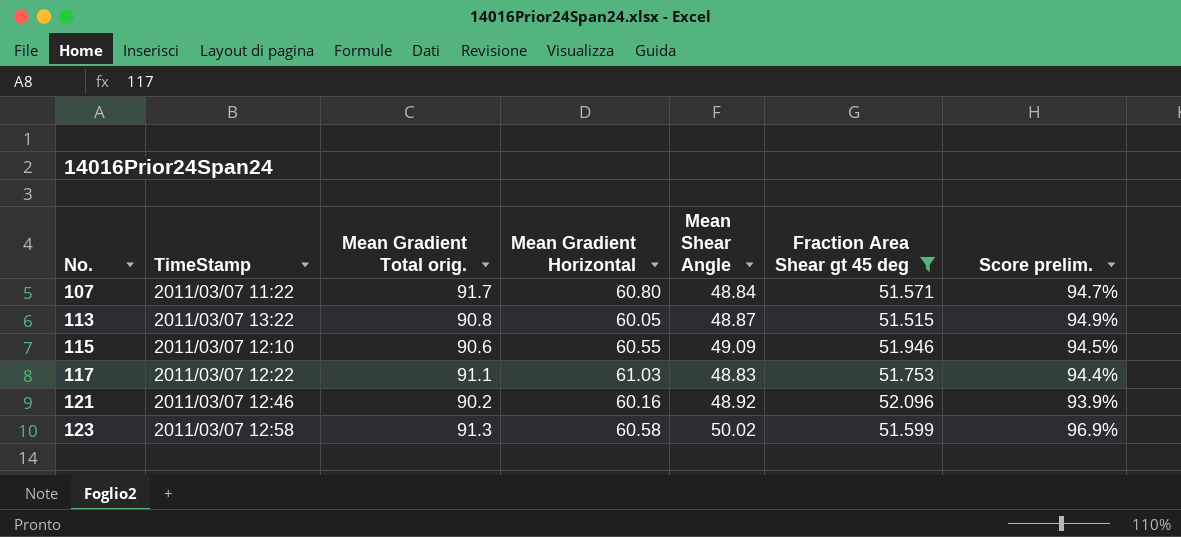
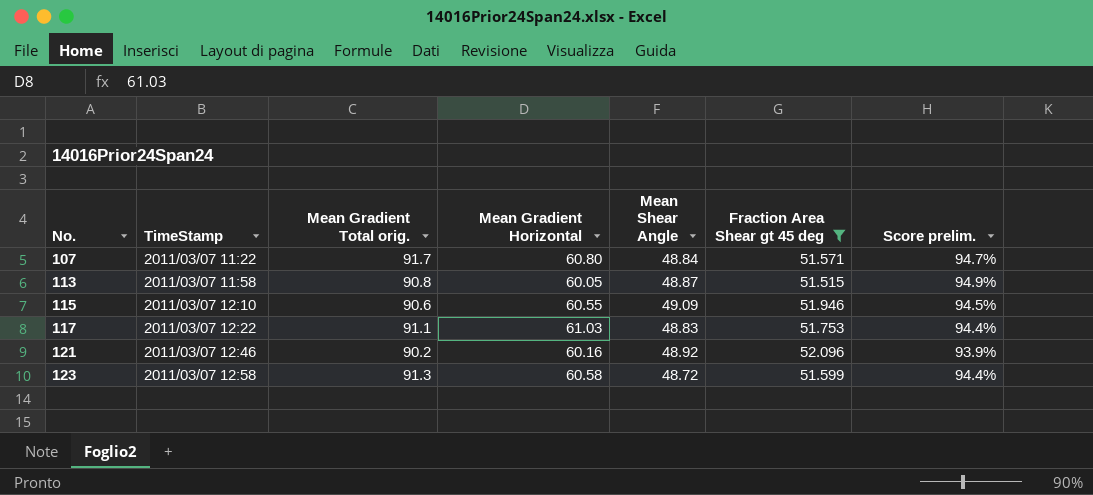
113 | TimeStamp: 2011/03/07 13:22 -> 2011/03/07 11:58
123 | Mean Shear Angle: 50.02 -> 48.72
123 | Score prelim.: 96.9% -> 94.4%

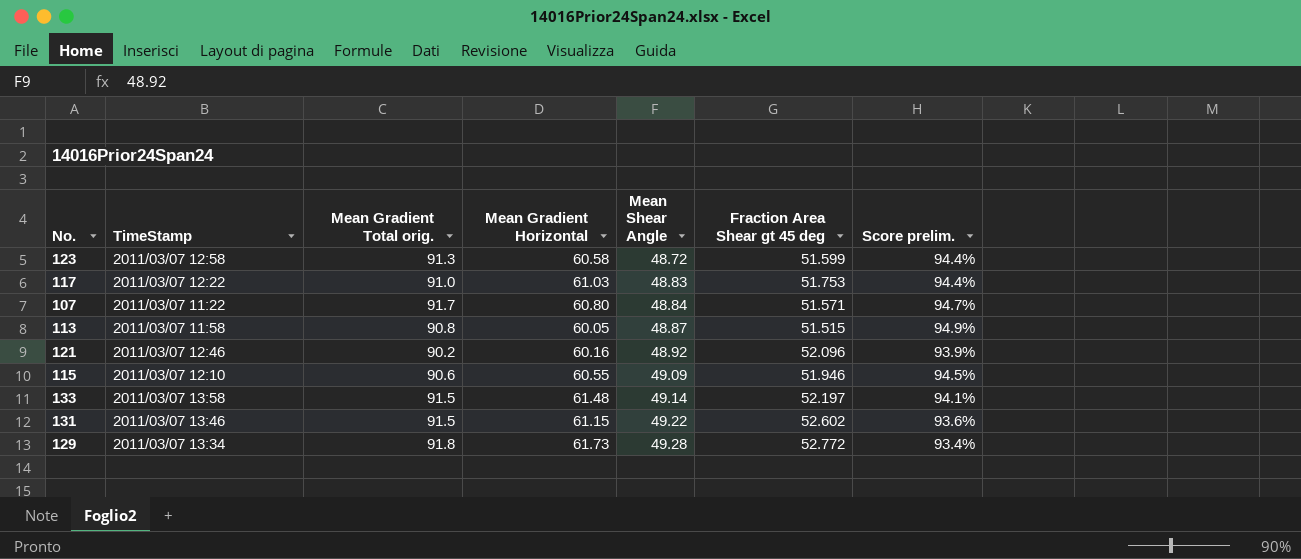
filter: Fraction Area Shear gt 45 deg <= 52.096 -> none
row order: No. ascending -> Mean Shear Angle ascending
117 | Mean Gradient Total orig.: 91.1 -> 91.0

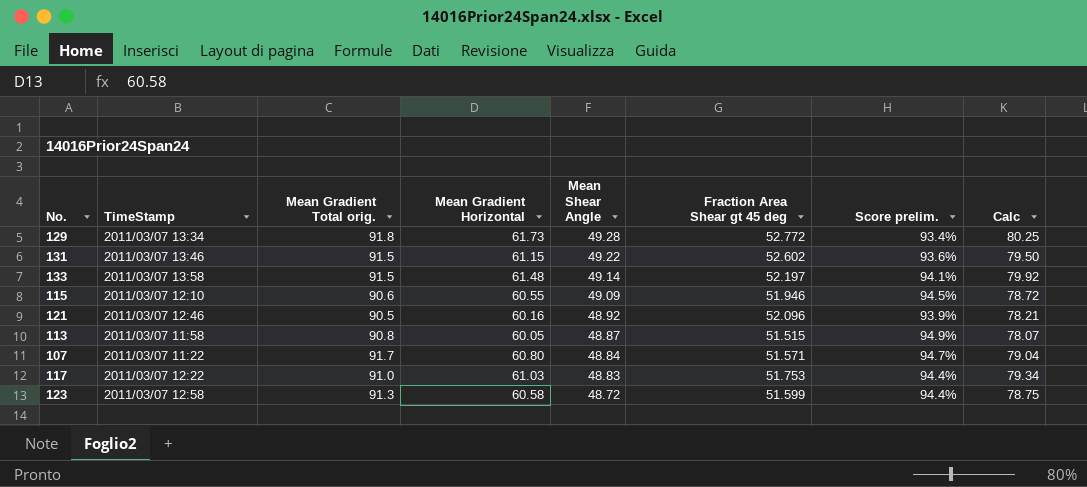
row order: Mean Shear Angle ascending -> Mean Shear Angle descending
column Calc | formula: none -> [Mean Gradient Horizontal] * 1.3
121 | Mean Gradient Total orig.: 90.2 -> 90.5

